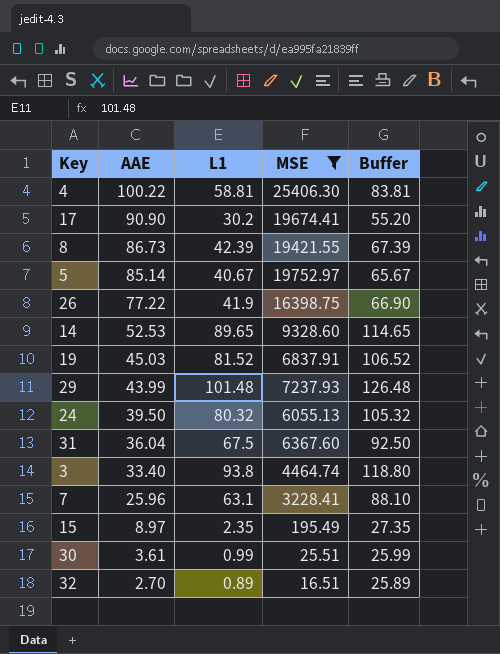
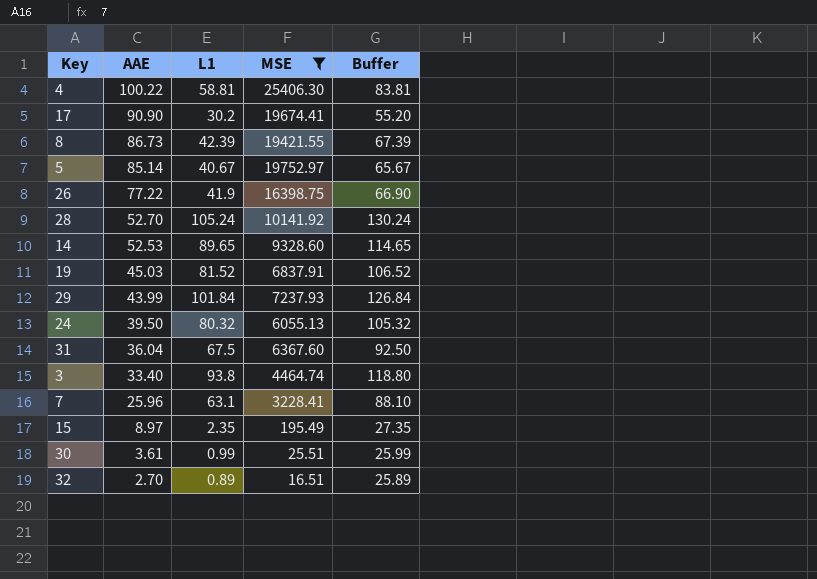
row 28: none -> 52.70 | 105.24 | 10141.92 | 130.24
29 | L1: 101.48 -> 101.84
29 | Buffer: 126.48 -> 126.84

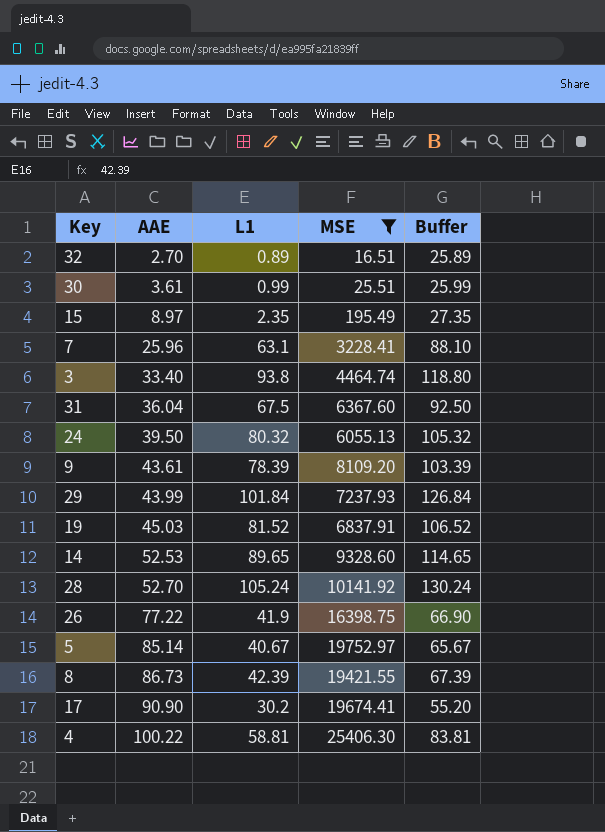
row order: AAE descending -> AAE ascending
row 9: none -> 43.61 | 78.39 | 8109.20 | 103.39

